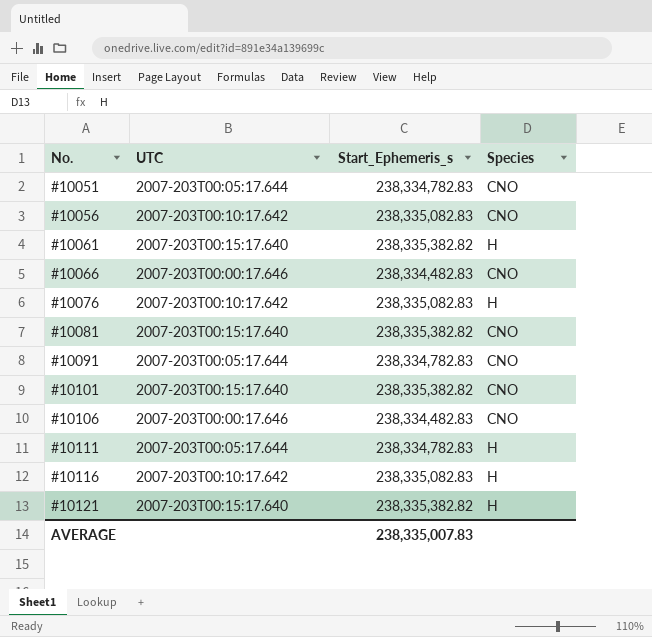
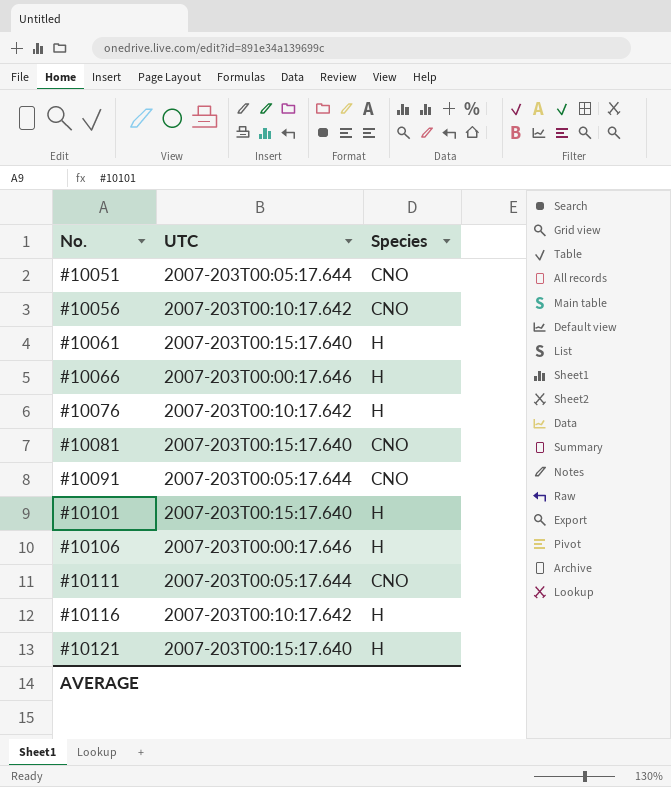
column Start_Ephemeris_s | position: 3 -> none
#10066 | Species: CNO -> H
#10101 | Species: CNO -> H
#10106 | Species: CNO -> H
#10111 | Species: H -> CNO

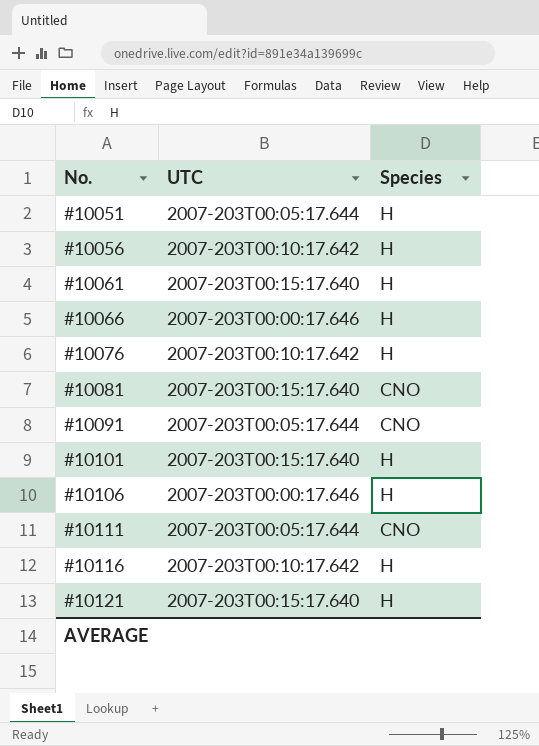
#10051 | Species: CNO -> H
#10056 | Species: CNO -> H

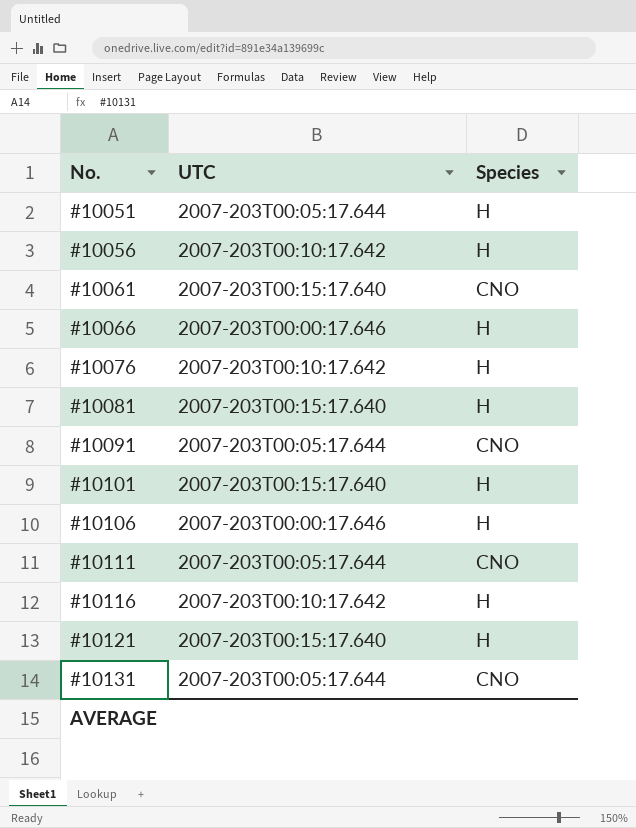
#10061 | Species: H -> CNO
#10081 | Species: CNO -> H
row #10131: none -> 2007-203T00:05:17.644 | CNO

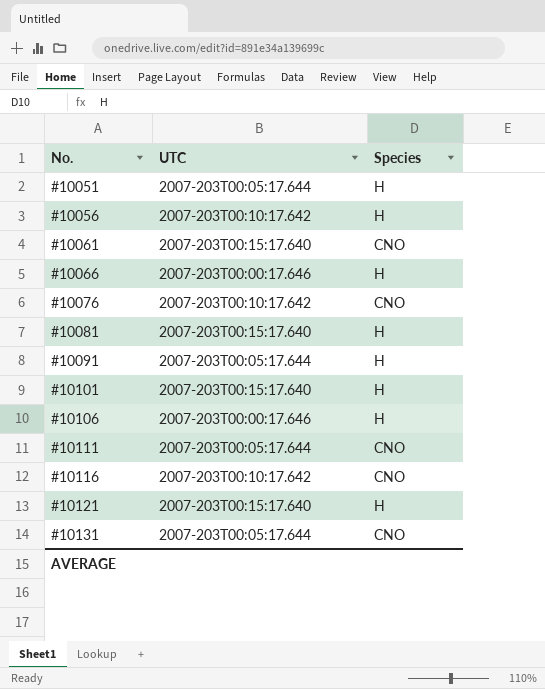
#10076 | Species: H -> CNO
#10091 | Species: CNO -> H
#10116 | Species: H -> CNO

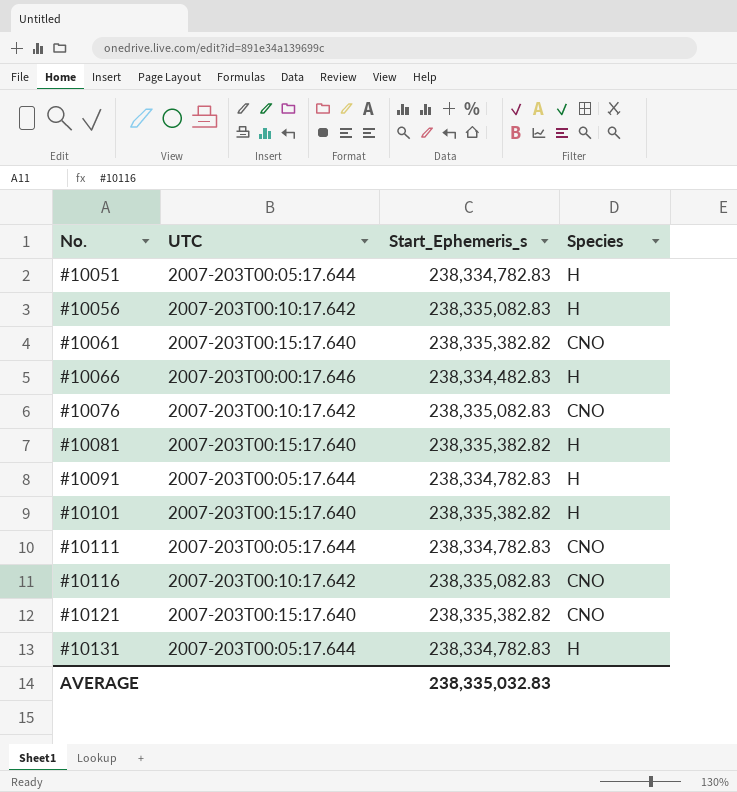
column Start_Ephemeris_s | position: none -> 3
row #10106: 2007-203T00:00:17.646 | H -> none
#10121 | Species: H -> CNO
#10131 | Species: CNO -> H

